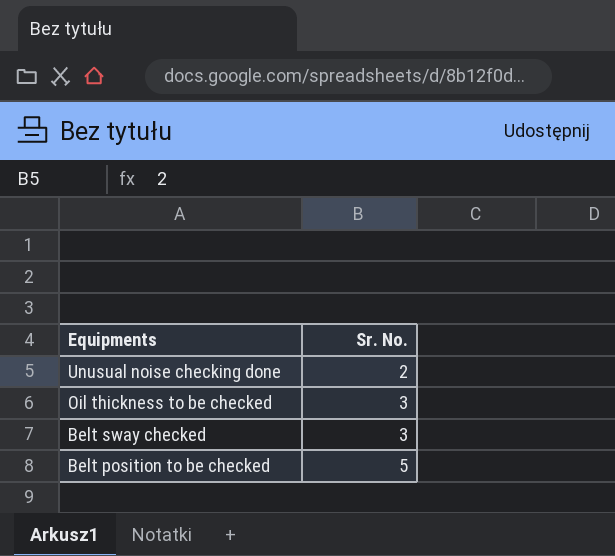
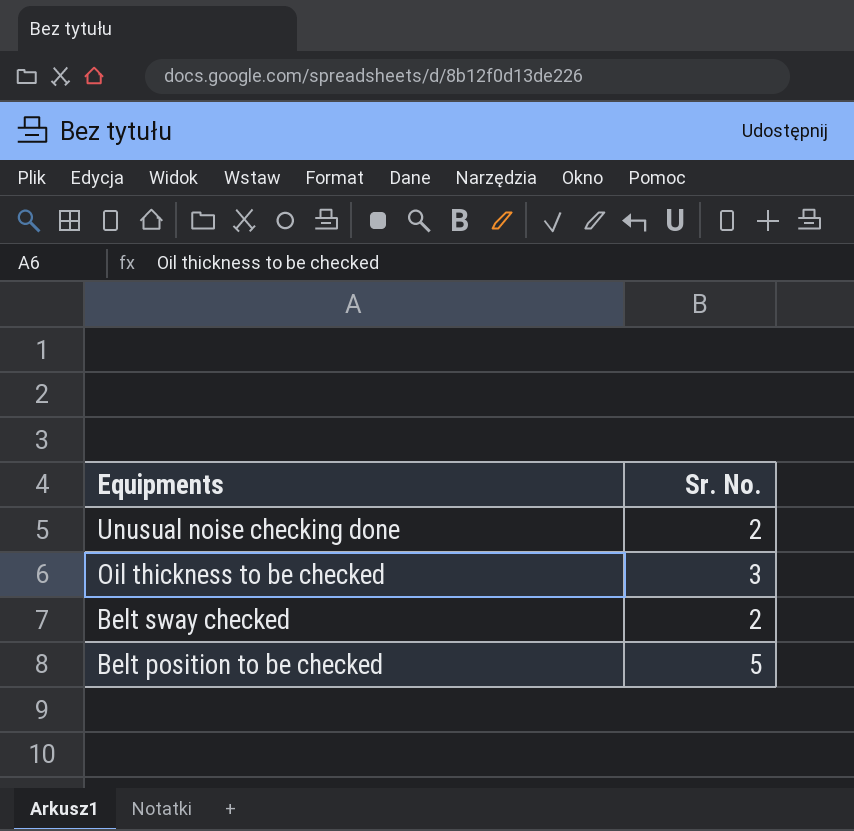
Belt sway checked | Sr. No.: 3 -> 2

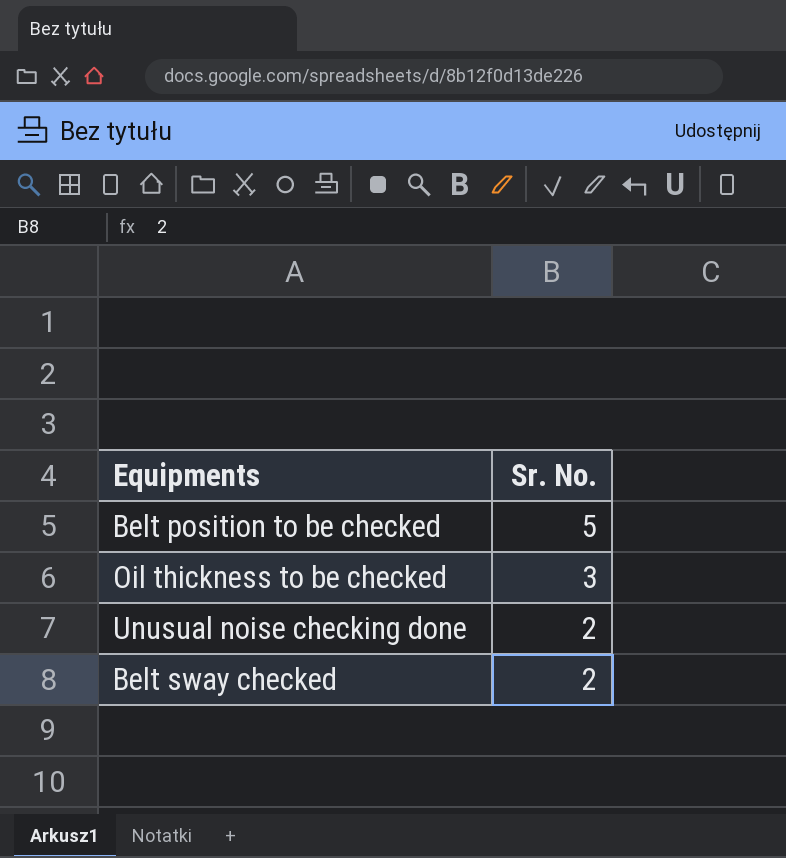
row order: Equipments descending -> Sr. No. descending

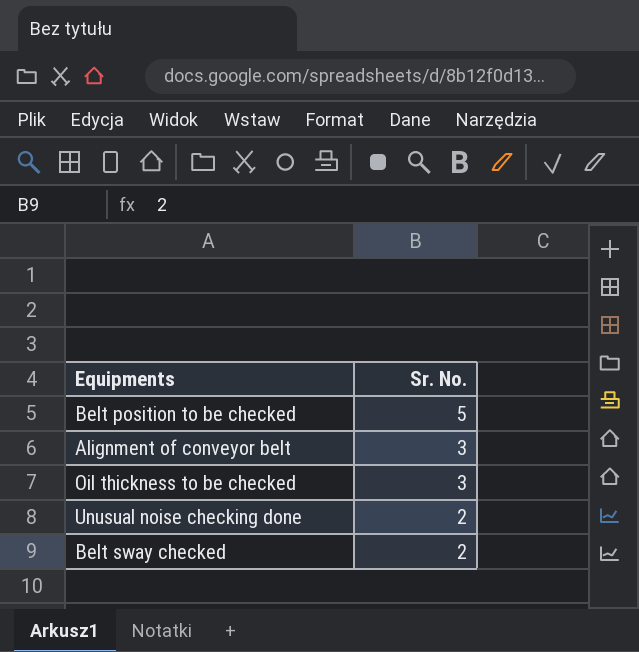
row Alignment of conveyor belt: none -> 3

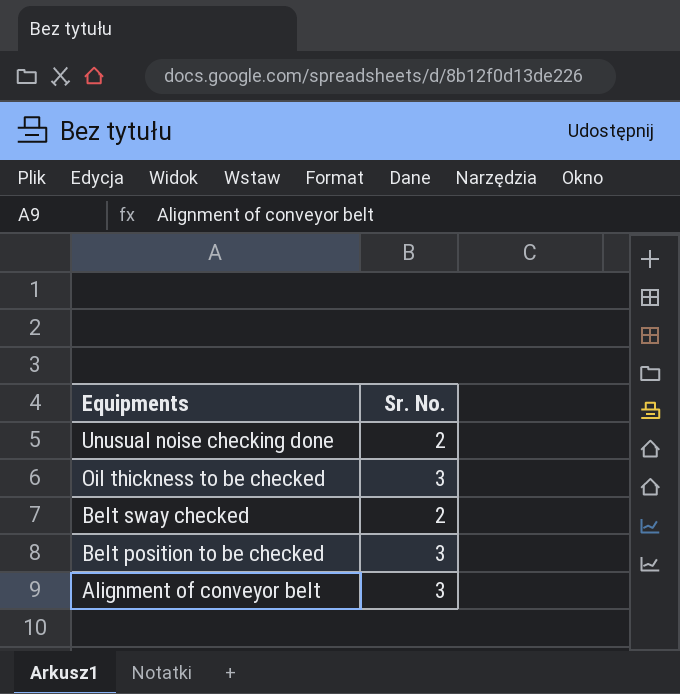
row order: Sr. No. descending -> Equipments descending
Belt position to be checked | Sr. No.: 5 -> 3

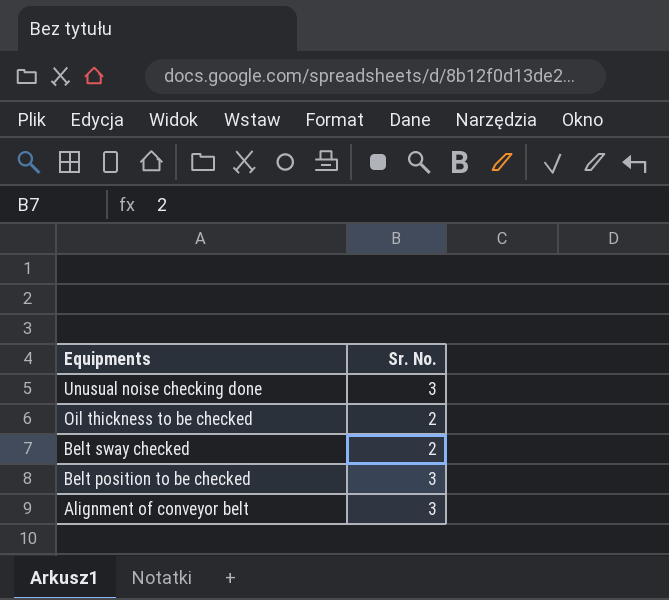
Unusual noise checking done | Sr. No.: 2 -> 3
Oil thickness to be checked | Sr. No.: 3 -> 2

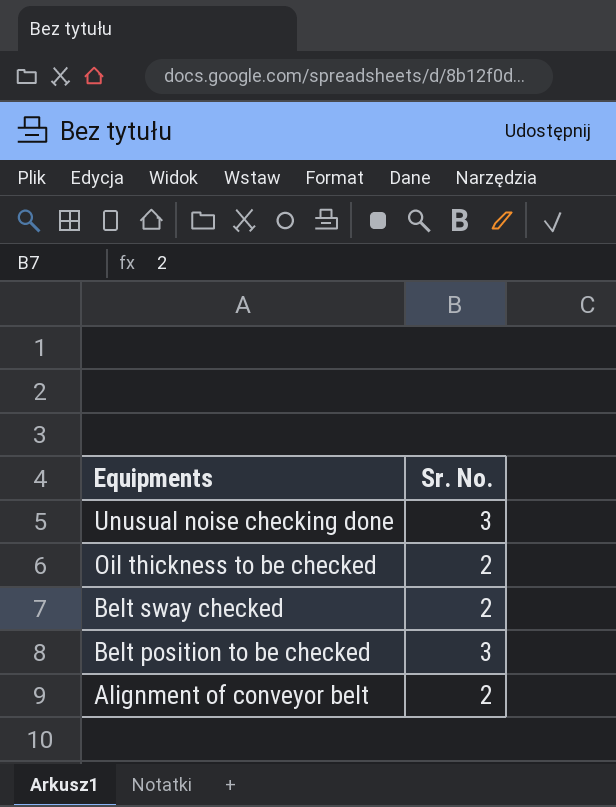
Alignment of conveyor belt | Sr. No.: 3 -> 2

